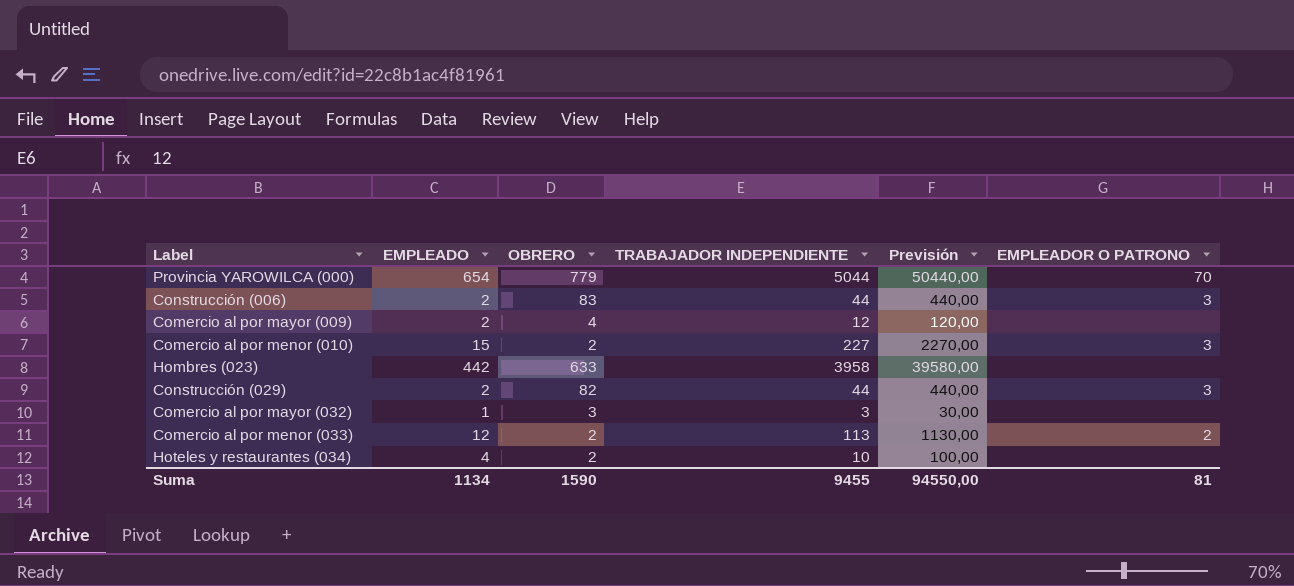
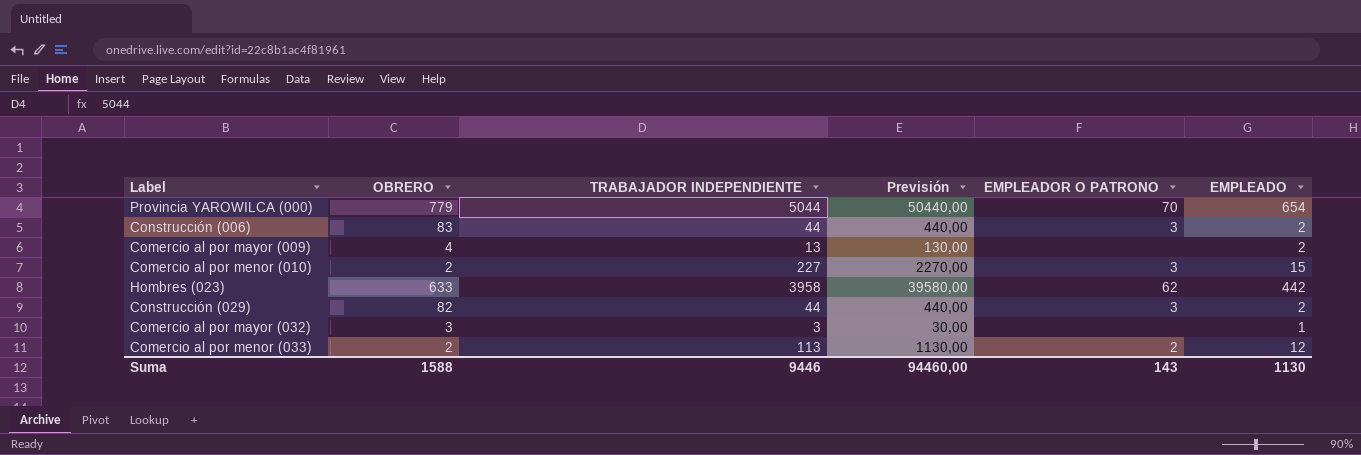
column EMPLEADO | position: 2 -> 6
row Hoteles y restaurantes (034): 4 | 2 | 10 | 100,00 | none -> none
Comercio al por mayor (009) | TRABAJADOR INDEPENDIENTE: 12 -> 13
Comercio al por mayor (009) | Previsión: 120,00 -> 130,00
Hombres (023) | EMPLEADOR O PATRONO: none -> 62
Suma | OBRERO: 1590 -> 1588
Suma | TRABAJADOR INDEPENDIENTE: 9455 -> 9446
Suma | Previsión: 94550,00 -> 94460,00
Suma | EMPLEADOR O PATRONO: 81 -> 143
Suma | EMPLEADO: 1134 -> 1130

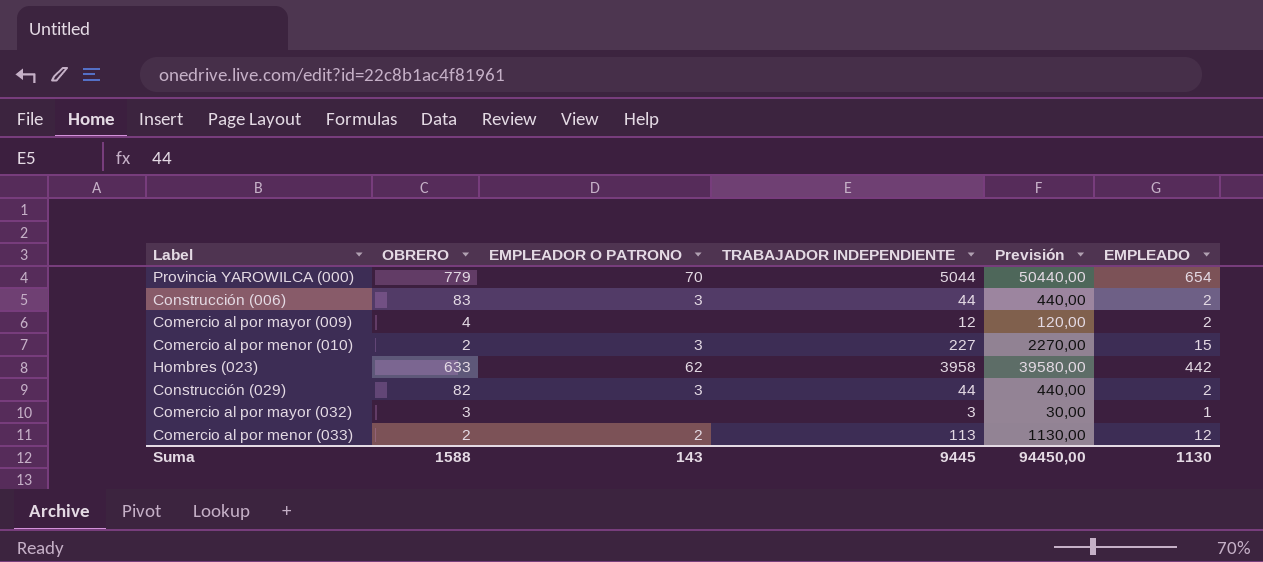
column EMPLEADOR O PATRONO | position: 5 -> 3
Comercio al por mayor (009) | TRABAJADOR INDEPENDIENTE: 13 -> 12
Comercio al por mayor (009) | Previsión: 130,00 -> 120,00
Suma | TRABAJADOR INDEPENDIENTE: 9446 -> 9445
Suma | Previsión: 94460,00 -> 94450,00

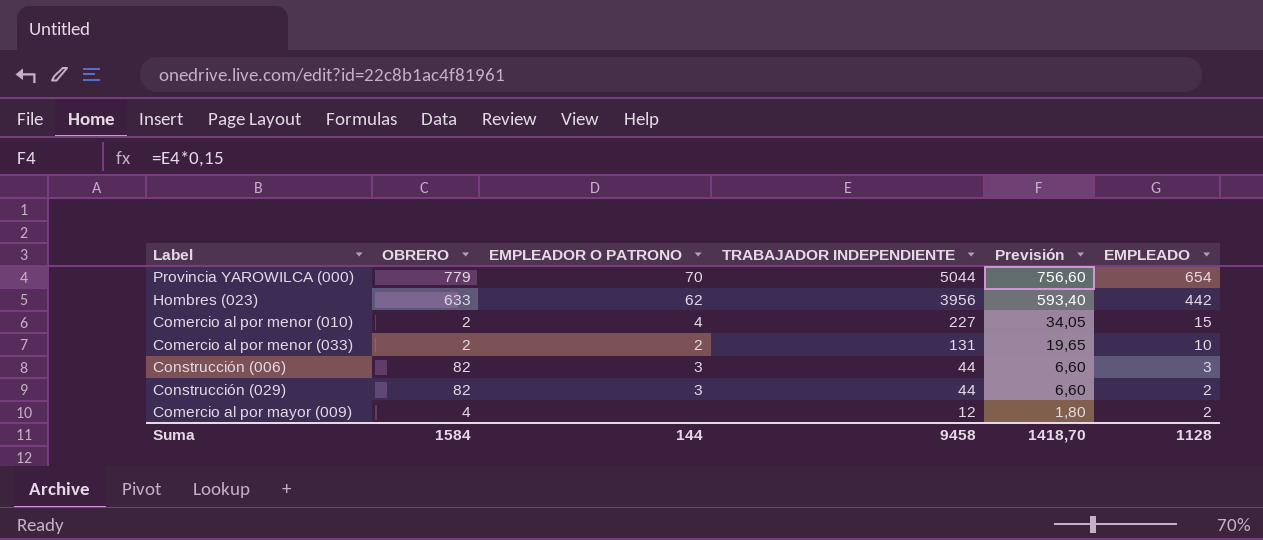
row order: none -> TRABAJADOR INDEPENDIENTE descending
column Previsión | formula: [TRABAJADOR INDEPENDIENTE] * 10 -> [TRABAJADOR INDEPENDIENTE] * 0,15
row Comercio al por mayor (032): 3 | none | 3 | 30,00 | 1 -> none
Hombres (023) | TRABAJADOR INDEPENDIENTE: 3958 -> 3956
Comercio al por menor (010) | EMPLEADOR O PATRONO: 3 -> 4
Comercio al por menor (033) | TRABAJADOR INDEPENDIENTE: 113 -> 131
Comercio al por menor (033) | EMPLEADO: 12 -> 10
Construcción (006) | OBRERO: 83 -> 82
Construcción (006) | EMPLEADO: 2 -> 3
Suma | OBRERO: 1588 -> 1584
Suma | EMPLEADOR O PATRONO: 143 -> 144
Suma | TRABAJADOR INDEPENDIENTE: 9445 -> 9458
Suma | Previsión: 94450,00 -> 1418,70
Suma | EMPLEADO: 1130 -> 1128

